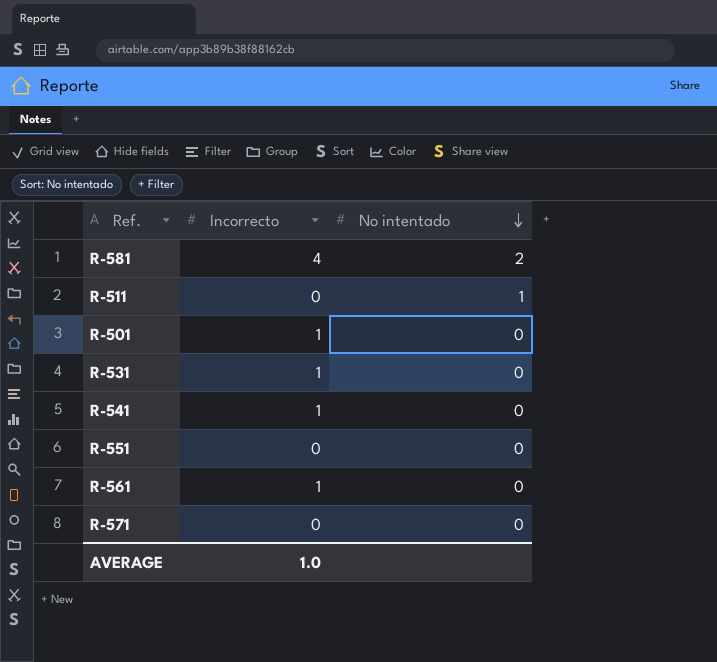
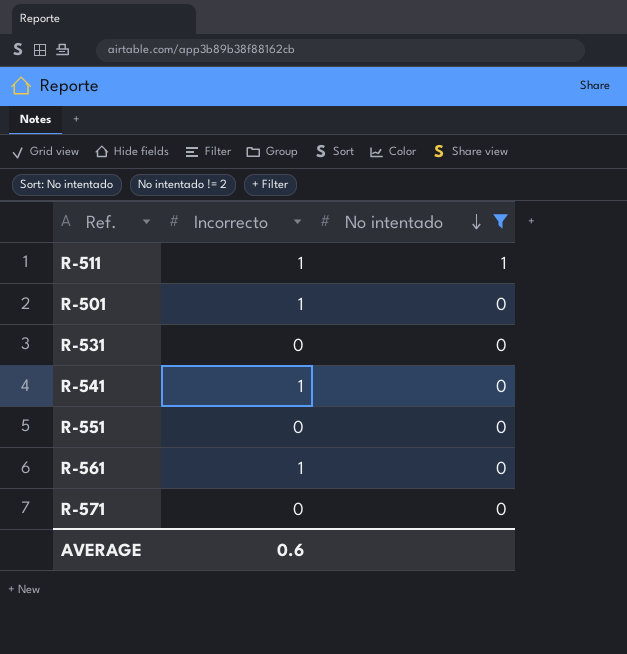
filter: none -> No intentado != 2
R-511 | Incorrecto: 0 -> 1
R-531 | Incorrecto: 1 -> 0
AVERAGE | Incorrecto: 1.0 -> 0.6

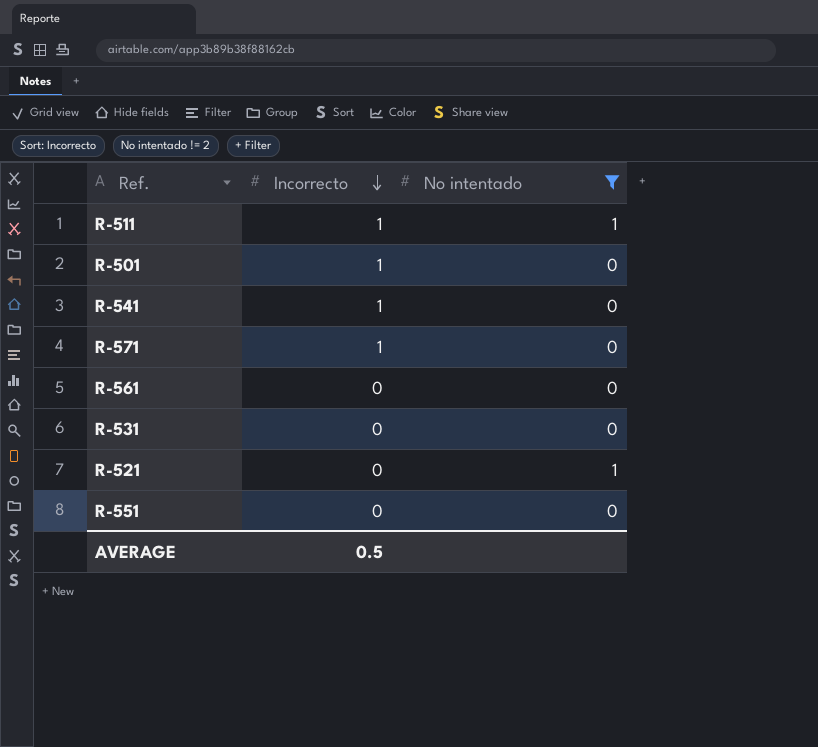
row order: No intentado descending -> Incorrecto descending
R-571 | Incorrecto: 0 -> 1
R-561 | Incorrecto: 1 -> 0
row R-521: none -> 0 | 1
AVERAGE | Incorrecto: 0.6 -> 0.5

